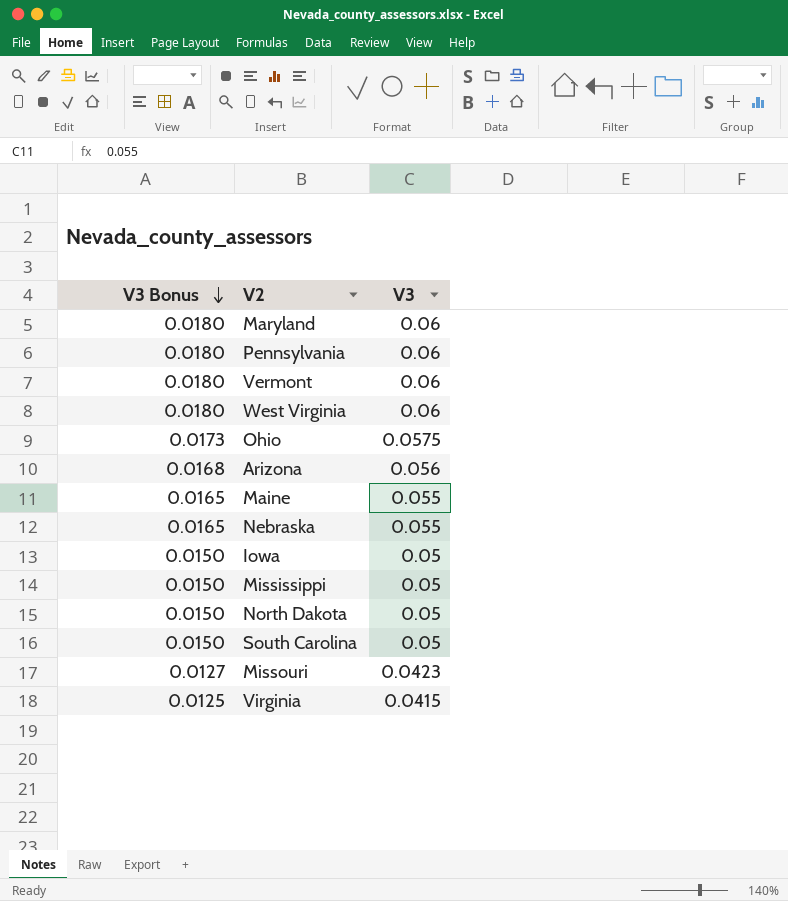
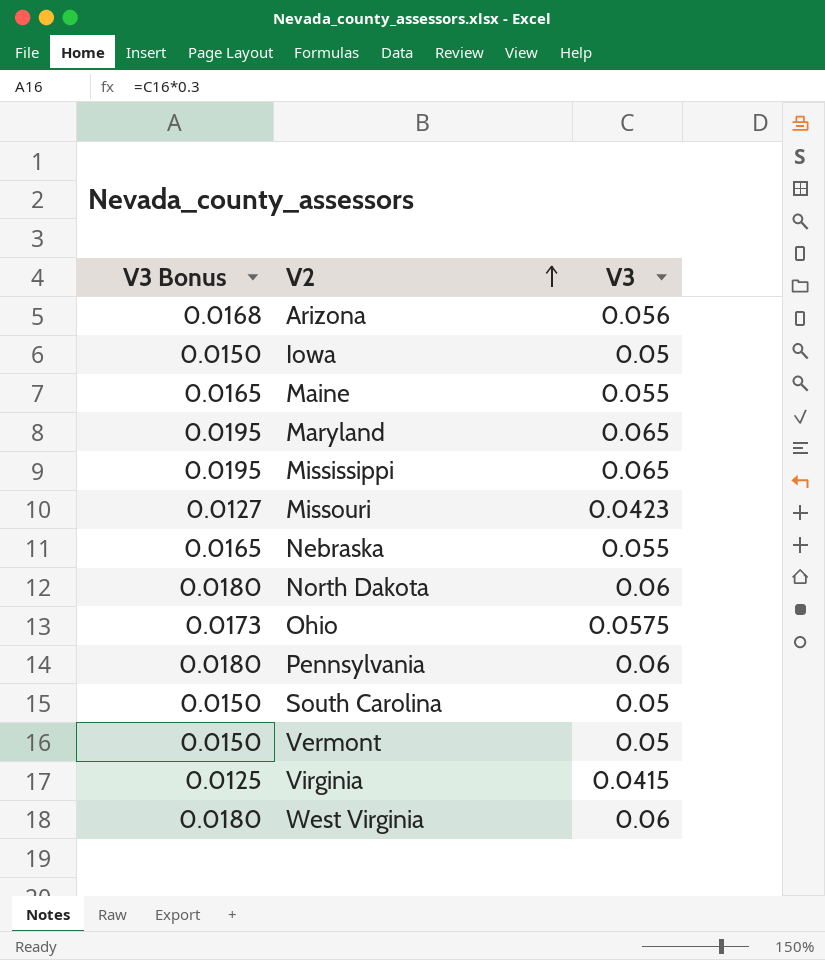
row order: V3 Bonus descending -> V2 ascending
Maryland | V3 Bonus: 0.0180 -> 0.0195
Maryland | V3: 0.06 -> 0.065
Mississippi | V3 Bonus: 0.0150 -> 0.0195
Mississippi | V3: 0.05 -> 0.065
North Dakota | V3 Bonus: 0.0150 -> 0.0180
North Dakota | V3: 0.05 -> 0.06
Vermont | V3 Bonus: 0.0180 -> 0.0150
Vermont | V3: 0.06 -> 0.05

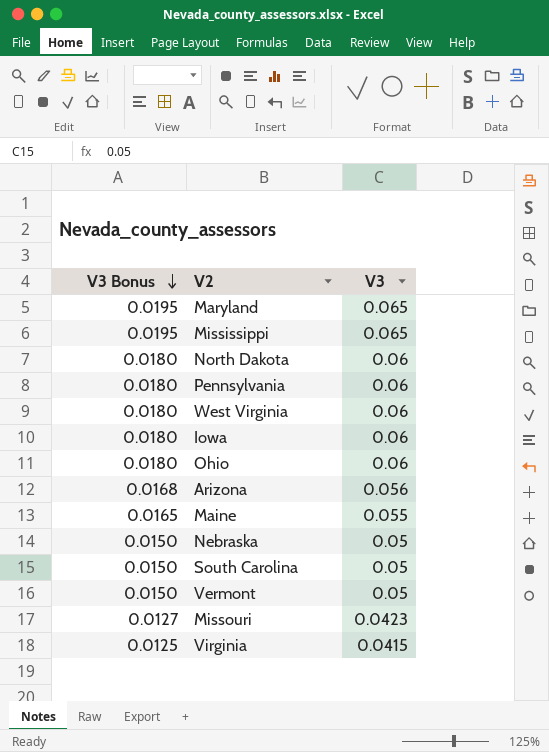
row order: V2 ascending -> V3 Bonus descending
Iowa | V3 Bonus: 0.0150 -> 0.0180
Iowa | V3: 0.05 -> 0.06
Ohio | V3 Bonus: 0.0173 -> 0.0180
Ohio | V3: 0.0575 -> 0.06
Nebraska | V3 Bonus: 0.0165 -> 0.0150
Nebraska | V3: 0.055 -> 0.05

